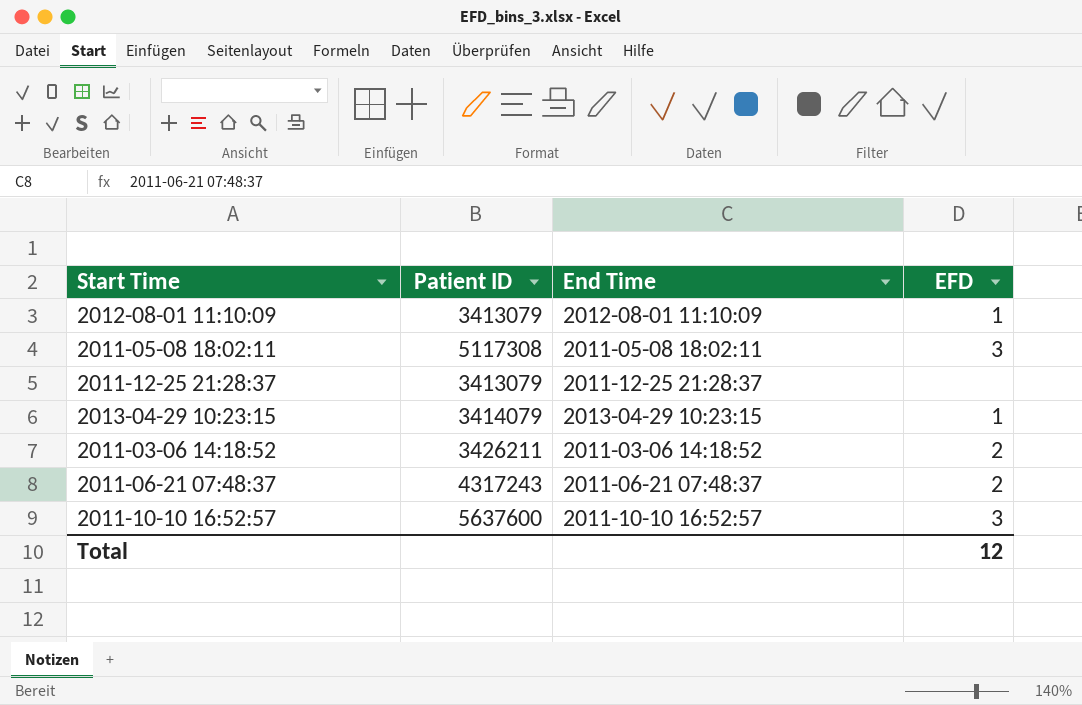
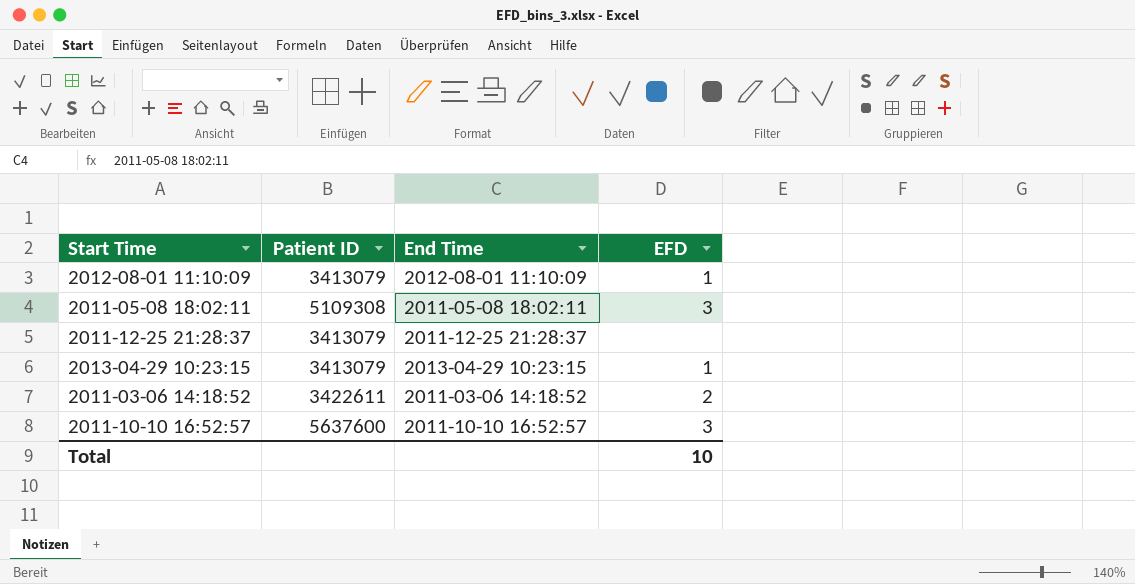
row 2011-06-21 07:48:37: 4317243 | 2011-06-21 07:48:37 | 2 -> none
2011-05-08 18:02:11 | Patient ID: 5117308 -> 5109308
2013-04-29 10:23:15 | Patient ID: 3414079 -> 3413079
2011-03-06 14:18:52 | Patient ID: 3426211 -> 3422611
Total | EFD: 12 -> 10

